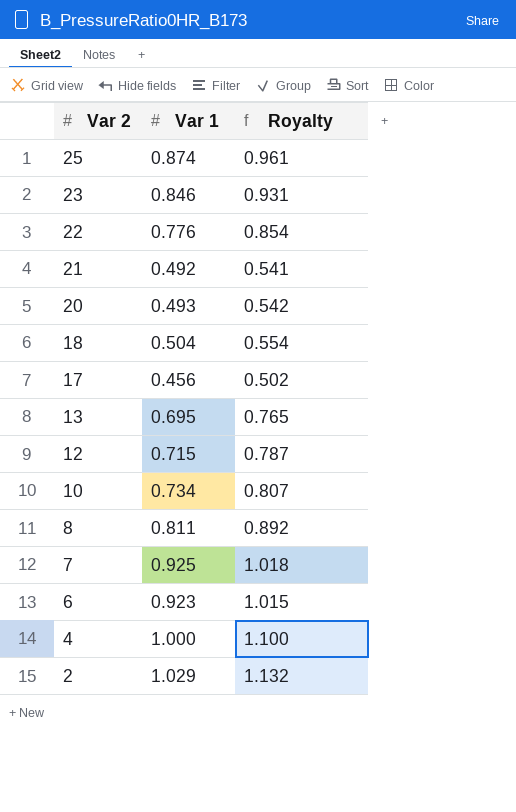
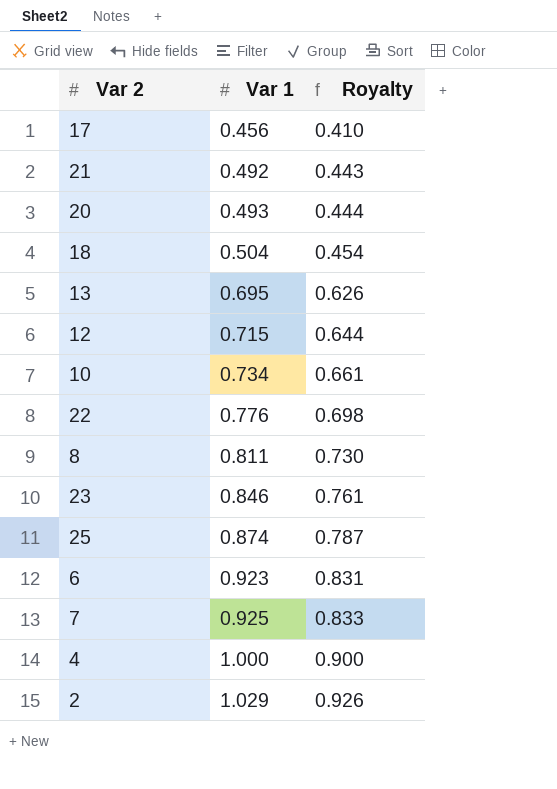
row order: Var 2 descending -> Var 1 ascending
column Royalty | formula: [Var 1] * 1.1 -> [Var 1] * 0.9

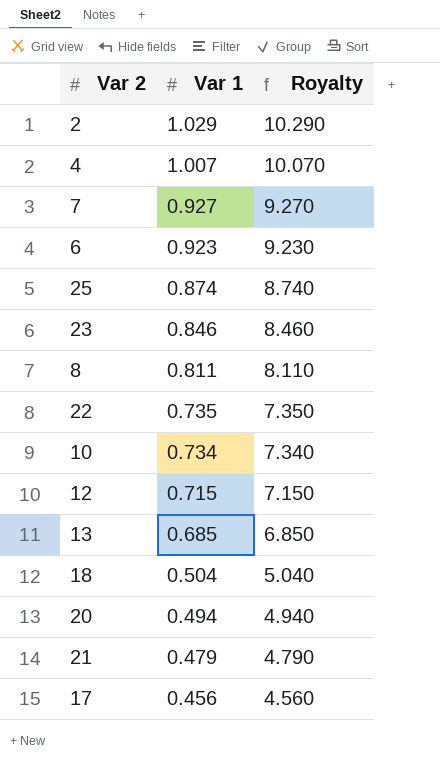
row order: Var 1 ascending -> Var 1 descending
column Royalty | formula: [Var 1] * 0.9 -> [Var 1] * 10
4 | Var 1: 1.000 -> 1.007
7 | Var 1: 0.925 -> 0.927
22 | Var 1: 0.776 -> 0.735
13 | Var 1: 0.695 -> 0.685
20 | Var 1: 0.493 -> 0.494
21 | Var 1: 0.492 -> 0.479

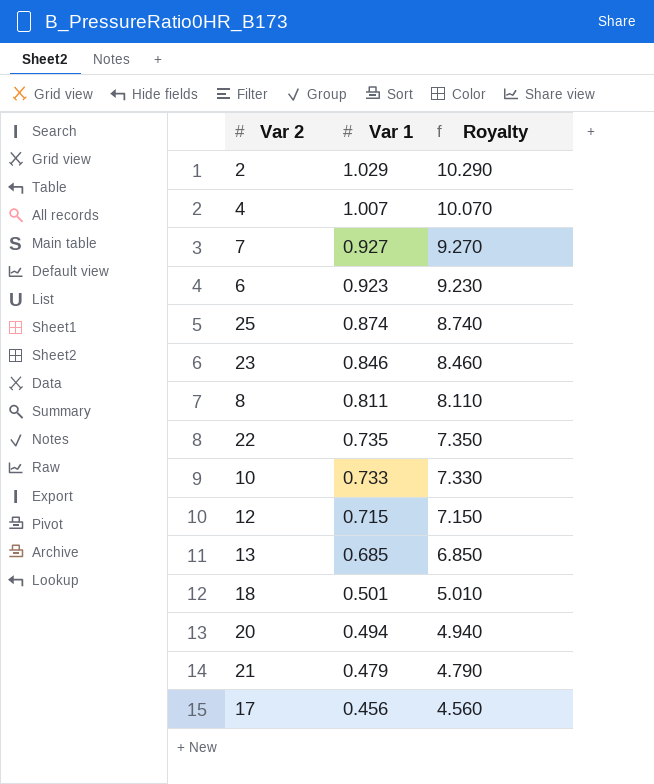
10 | Var 1: 0.734 -> 0.733
10 | Royalty: 7.340 -> 7.330
18 | Var 1: 0.504 -> 0.501
18 | Royalty: 5.040 -> 5.010

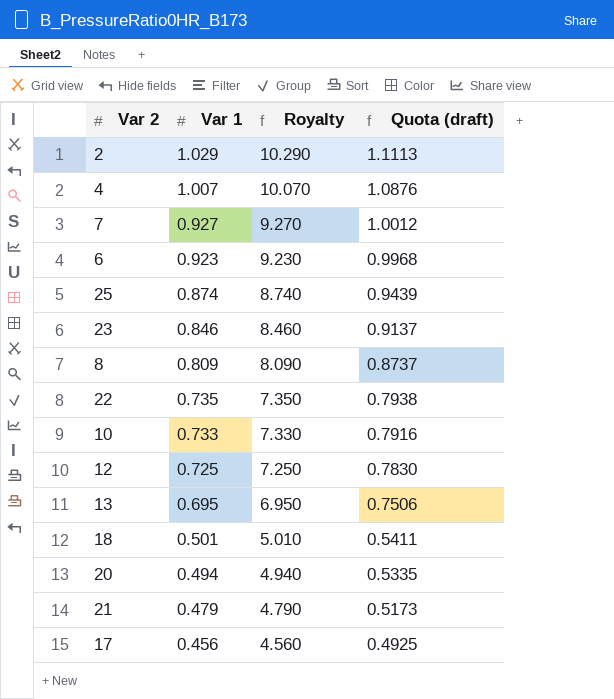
column Quota (draft) | formula: none -> [Var 1] * 1.08
8 | Var 1: 0.811 -> 0.809
8 | Royalty: 8.110 -> 8.090
12 | Var 1: 0.715 -> 0.725
12 | Royalty: 7.150 -> 7.250
13 | Var 1: 0.685 -> 0.695
13 | Royalty: 6.850 -> 6.950

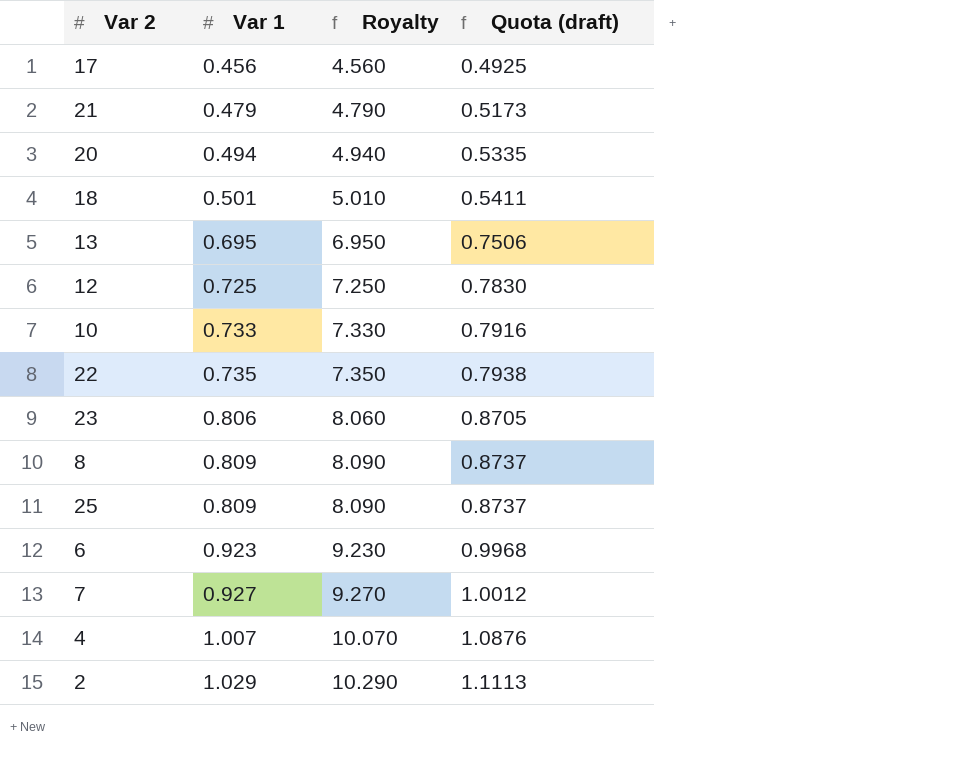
row order: Var 1 descending -> Var 1 ascending
23 | Var 1: 0.846 -> 0.806
23 | Royalty: 8.460 -> 8.060
23 | Quota (draft): 0.9137 -> 0.8705
25 | Var 1: 0.874 -> 0.809
25 | Royalty: 8.740 -> 8.090
25 | Quota (draft): 0.9439 -> 0.8737

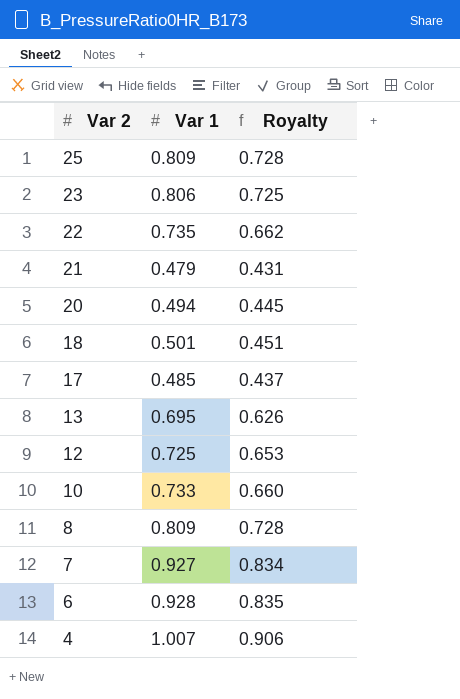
row order: Var 1 ascending -> Var 2 descending
column Quota (draft) | formula: [Var 1] * 1.08 -> none
column Royalty | formula: [Var 1] * 10 -> [Var 1] * 0.9
row 2: 1.029 | 10.290 | 1.1113 -> none
17 | Var 1: 0.456 -> 0.485
6 | Var 1: 0.923 -> 0.928

